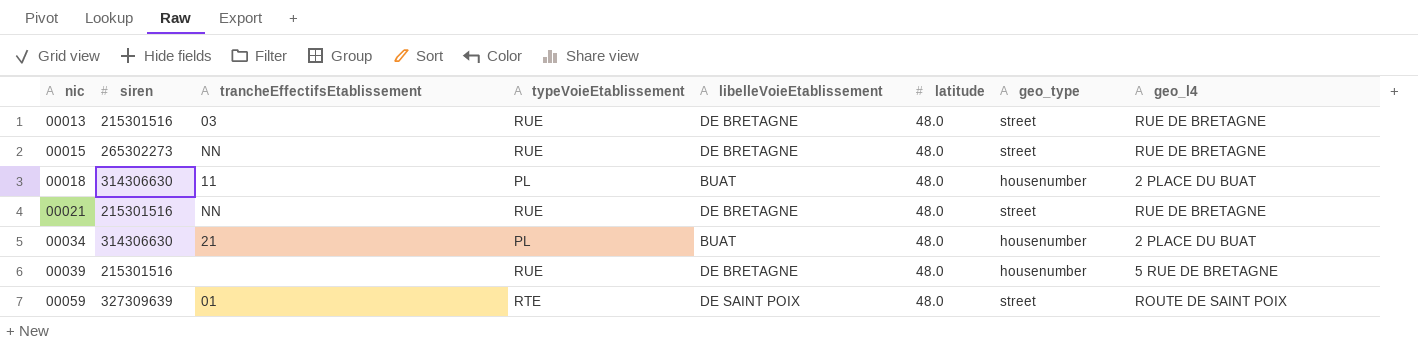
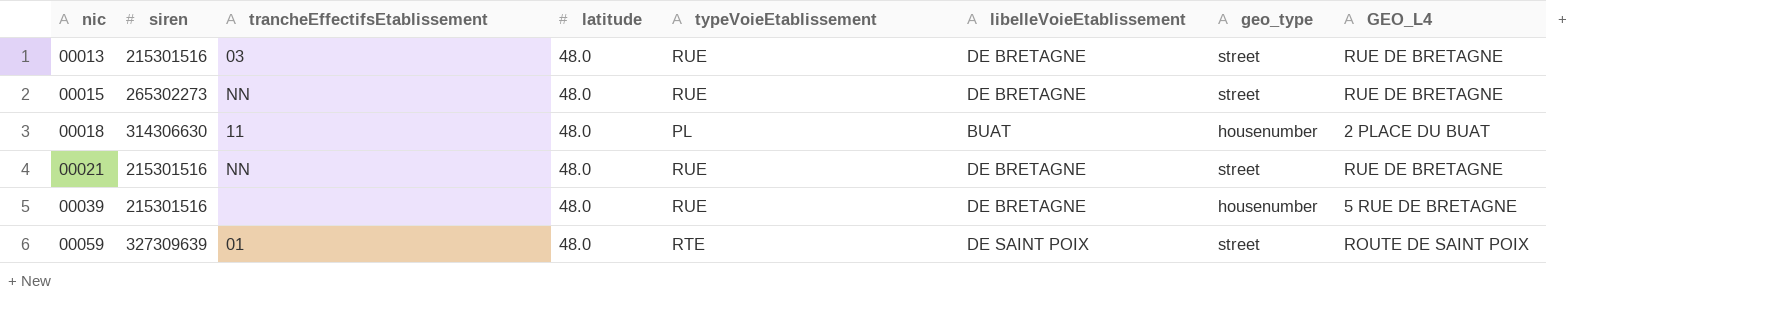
column latitude | position: 6 -> 4
column name: geo_l4 -> GEO_L4
row 00034: 314306630 | 21 | PL | BUAT | 48.0 | housenumber | 2 PLACE DU BUAT -> none

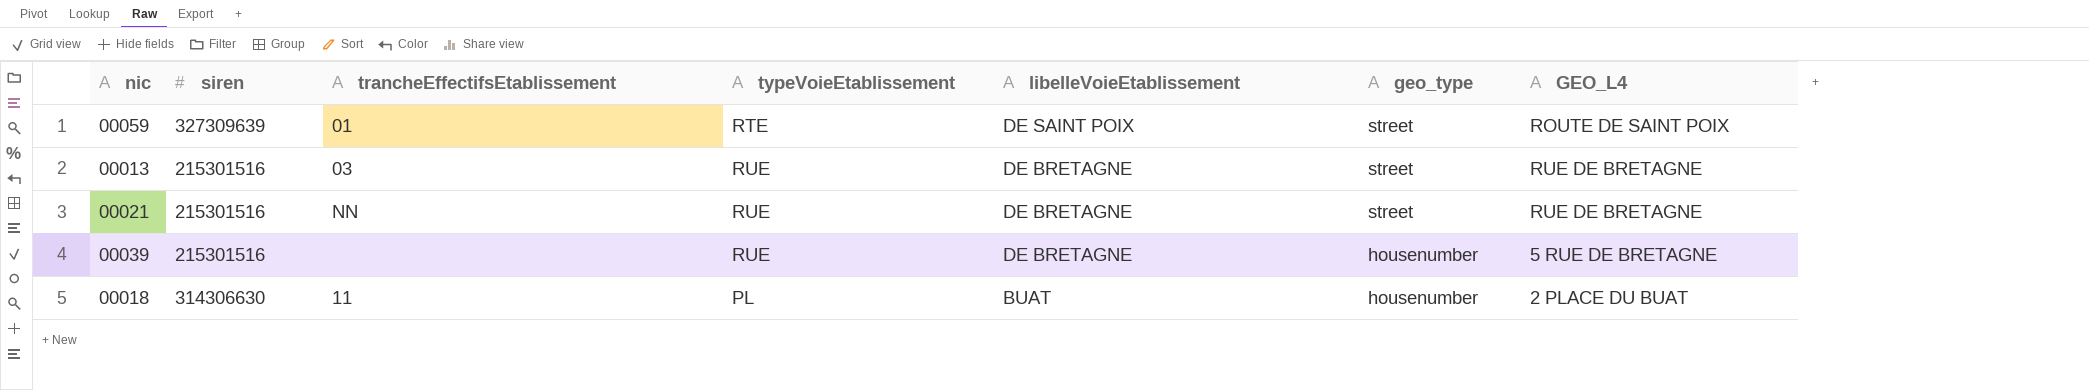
row order: nic ascending -> libelleVoieEtablissement descending
column latitude | position: 4 -> none
row 00015: 265302273 | NN | 48.0 | RUE | DE BRETAGNE | street | RUE DE BRETAGNE -> none

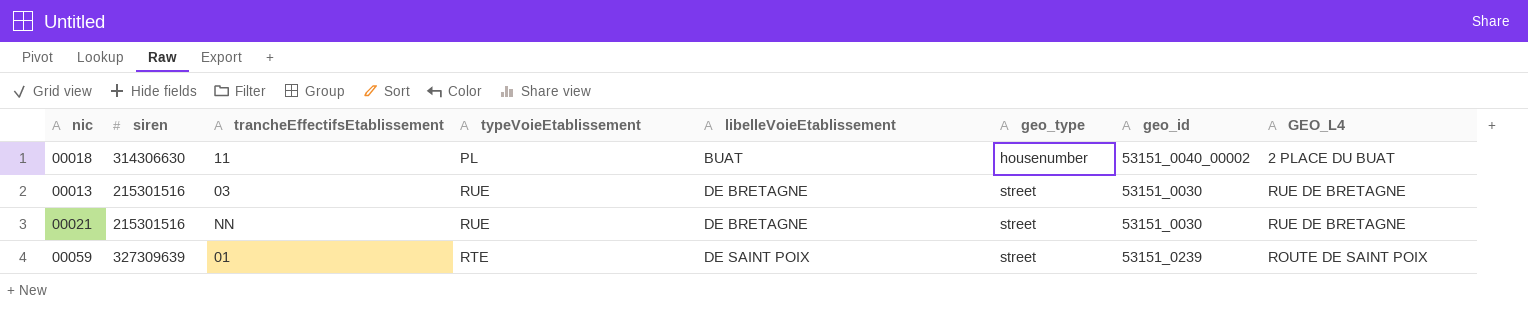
row order: libelleVoieEtablissement descending -> libelleVoieEtablissement ascending
column geo_id | position: none -> 7
row 00039: 215301516 | none | RUE | DE BRETAGNE | housenumber | 5 RUE DE BRETAGNE -> none

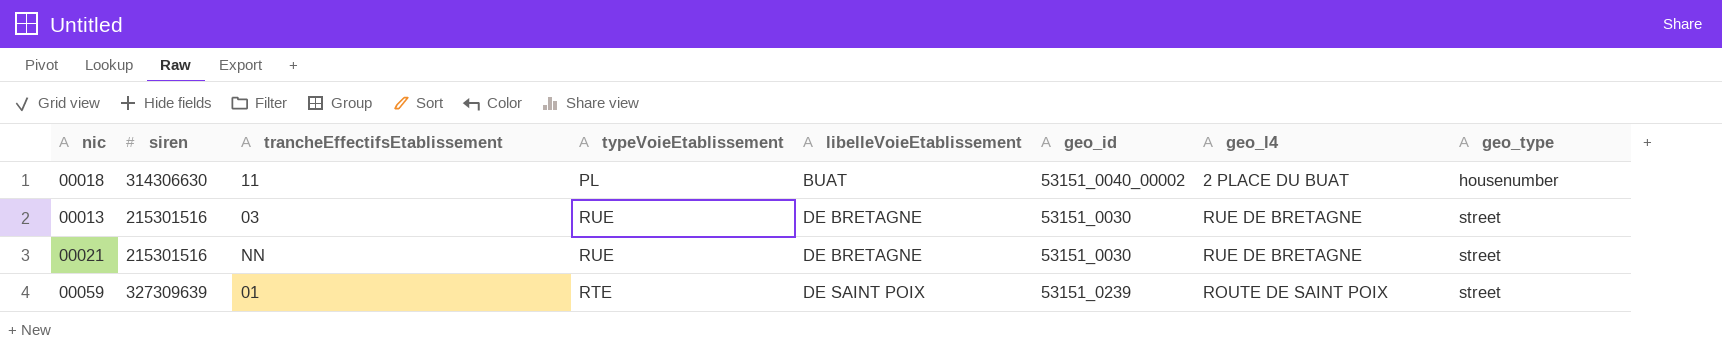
column name: GEO_L4 -> geo_l4
column geo_type | position: 6 -> 8

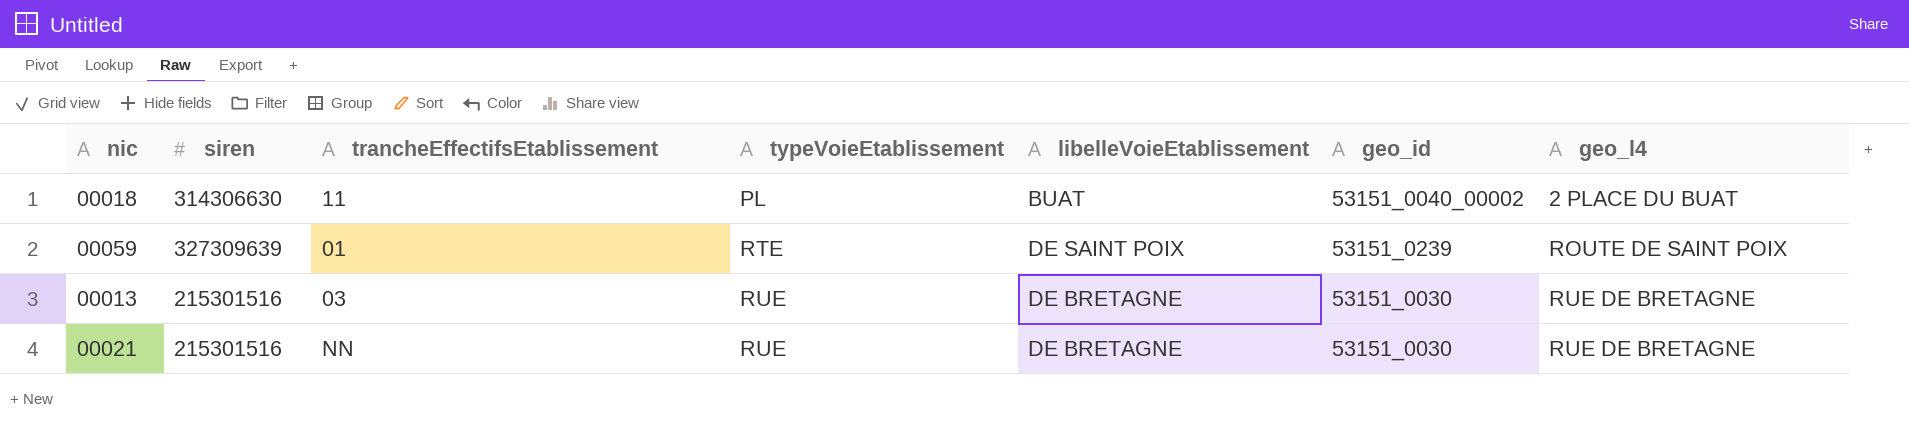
row order: libelleVoieEtablissement ascending -> typeVoieEtablissement ascending
column geo_type | position: 8 -> none

